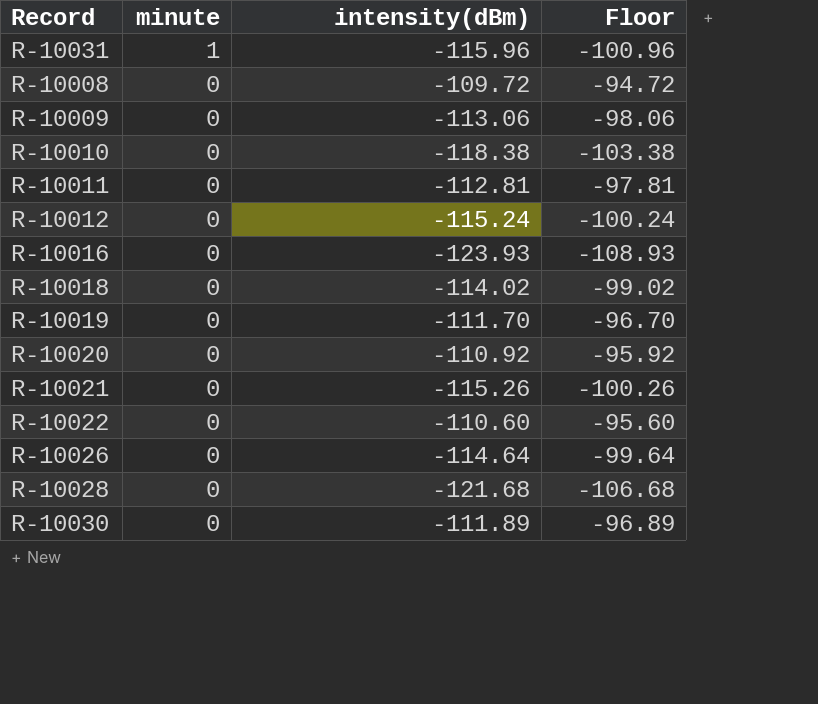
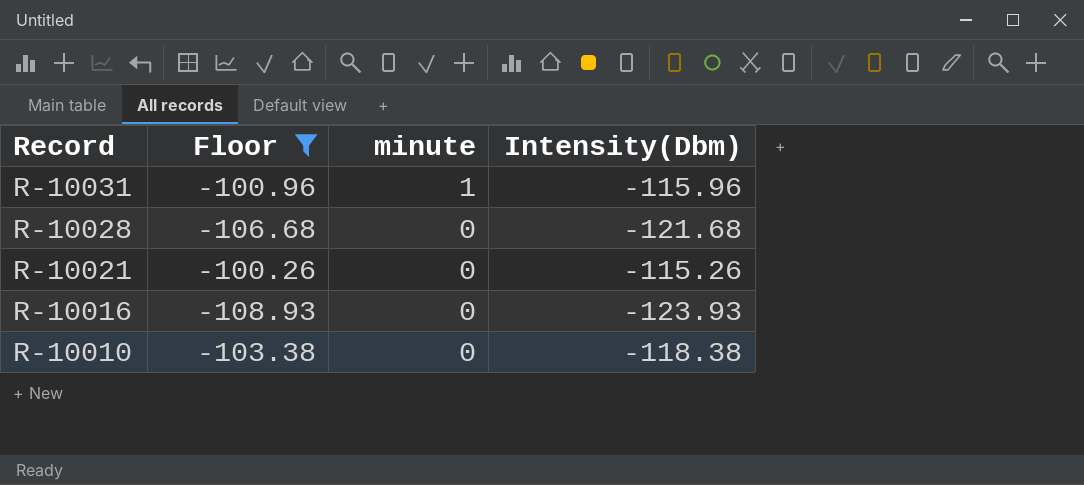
filter: none -> Floor <= -100.26
row order: minute descending -> Record descending
column Floor | position: 4 -> 2
column name: intensity(dBm) -> Intensity(Dbm)

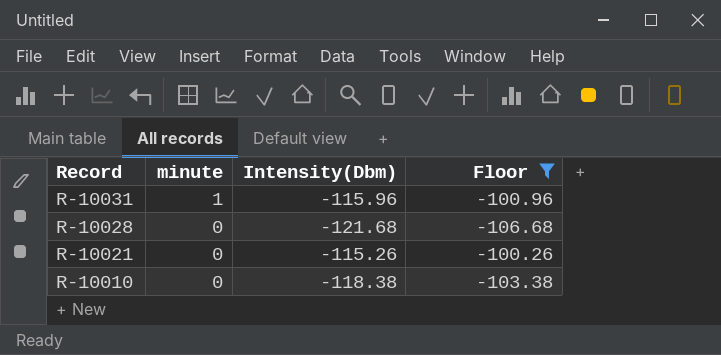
column Floor | position: 2 -> 4
row R-10016: -108.93 | 0 | -123.93 -> none

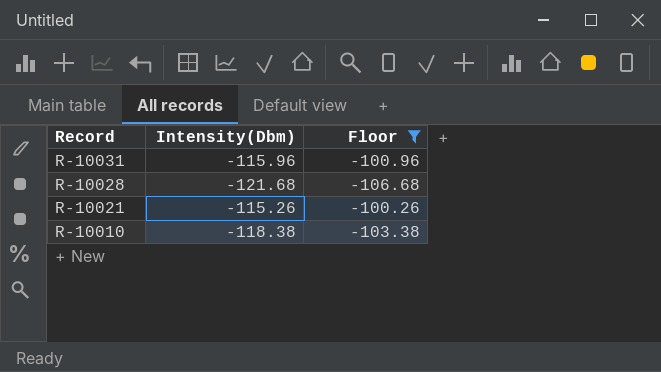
column minute | position: 2 -> none

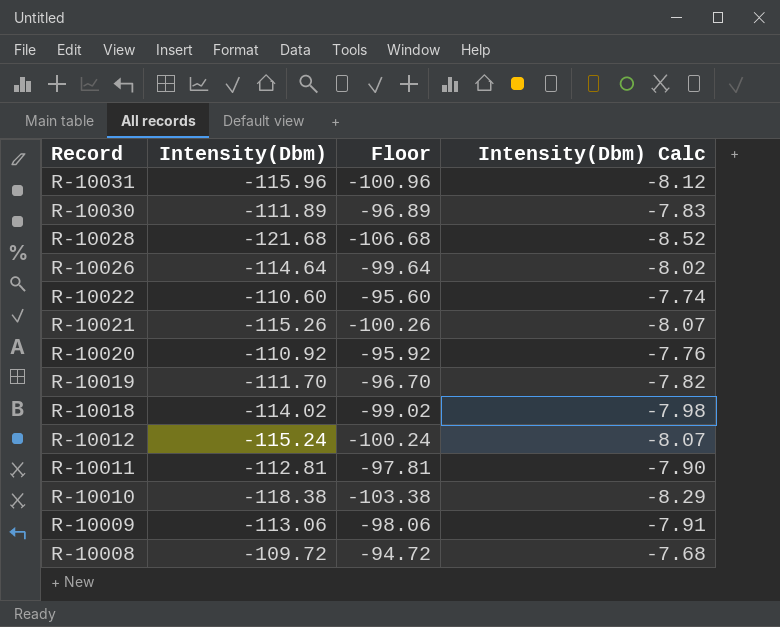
filter: Floor <= -100.26 -> none
column Intensity(Dbm) Calc | formula: none -> [Intensity(Dbm)] * 0.07

